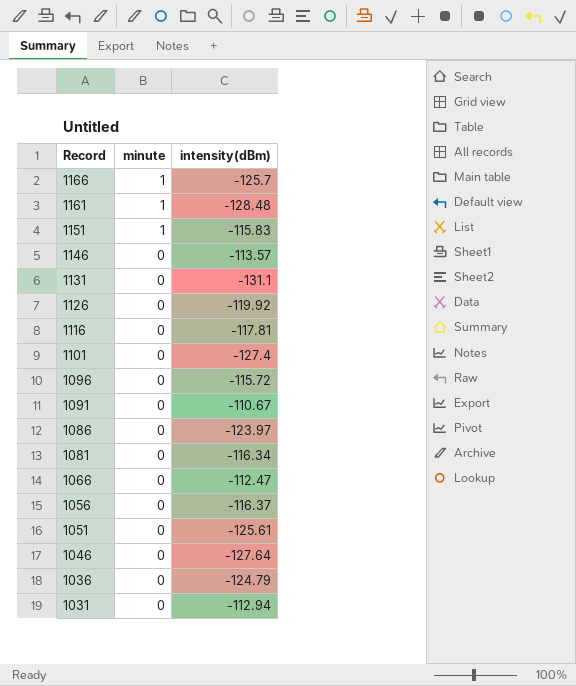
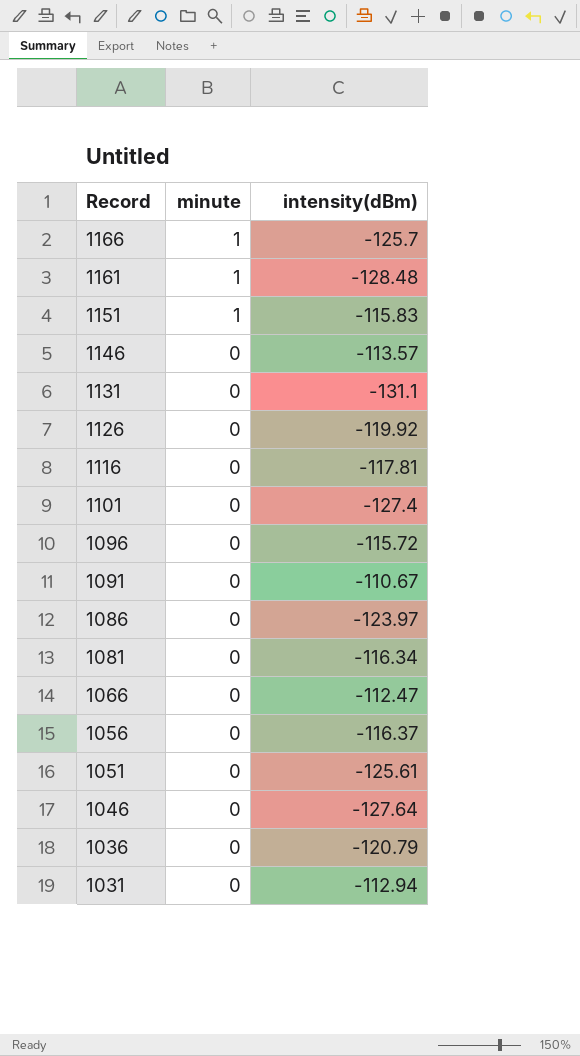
1036 | intensity(dBm): -124.79 -> -120.79

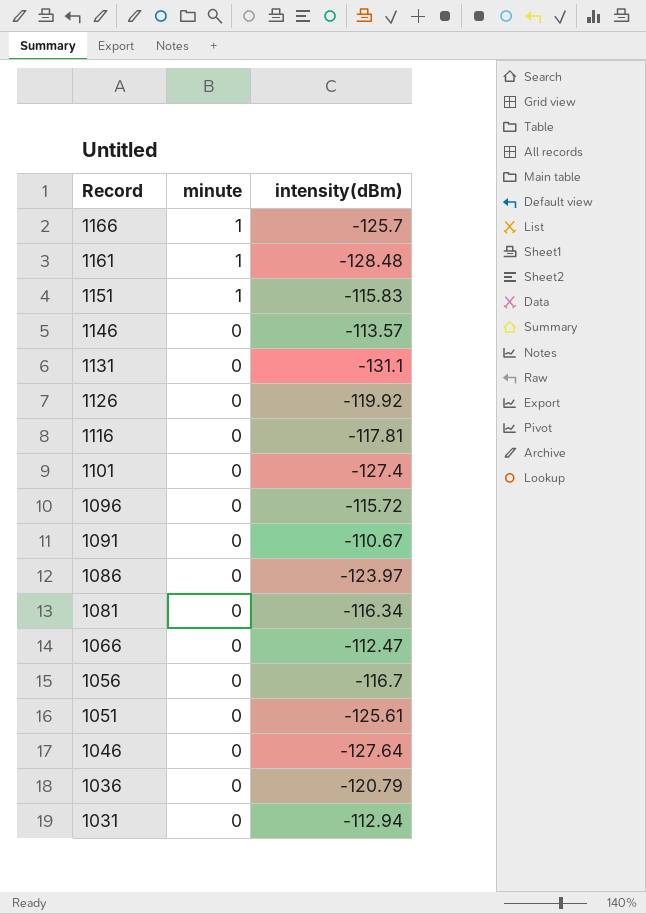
1056 | intensity(dBm): -116.37 -> -116.7

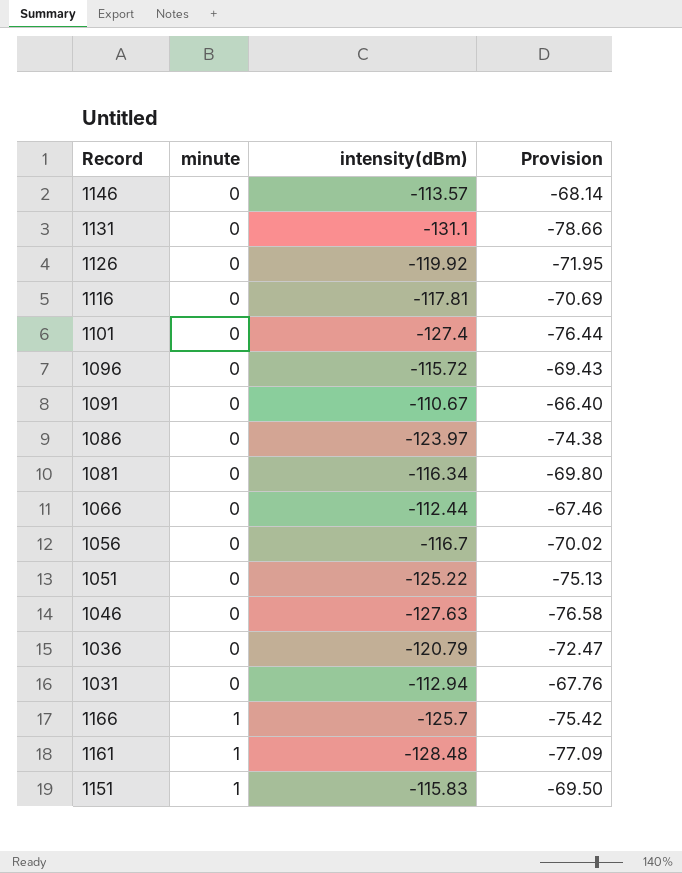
row order: Record descending -> minute ascending
column Provision | formula: none -> [intensity(dBm)] * 0.6
1066 | intensity(dBm): -112.47 -> -112.44
1051 | intensity(dBm): -125.61 -> -125.22
1046 | intensity(dBm): -127.64 -> -127.63

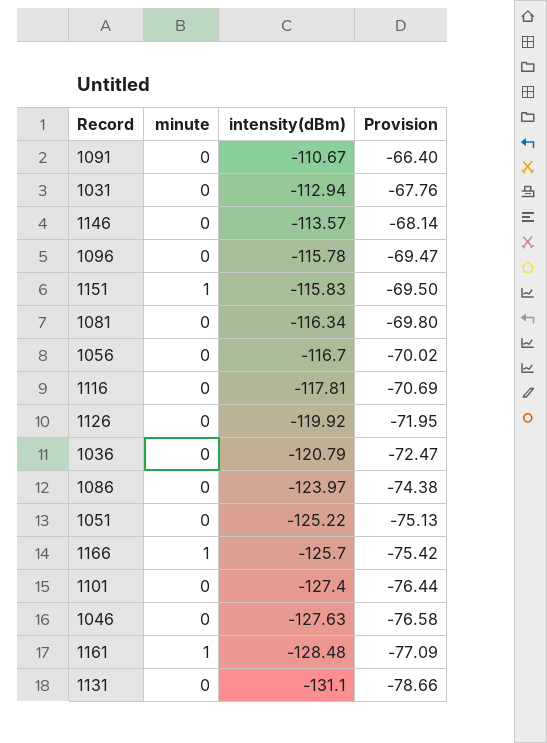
row order: minute ascending -> intensity(dBm) descending
row 1066: 0 | -112.44 | -67.46 -> none
1096 | intensity(dBm): -115.72 -> -115.78
1096 | Provision: -69.43 -> -69.47

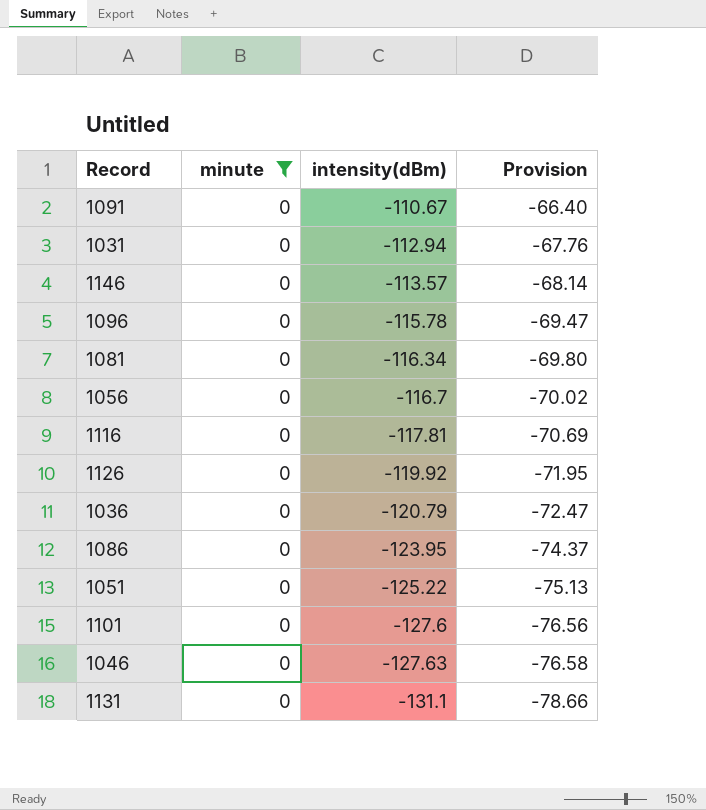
filter: none -> minute = 0
1086 | intensity(dBm): -123.97 -> -123.95
1086 | Provision: -74.38 -> -74.37
1101 | intensity(dBm): -127.4 -> -127.6
1101 | Provision: -76.44 -> -76.56

